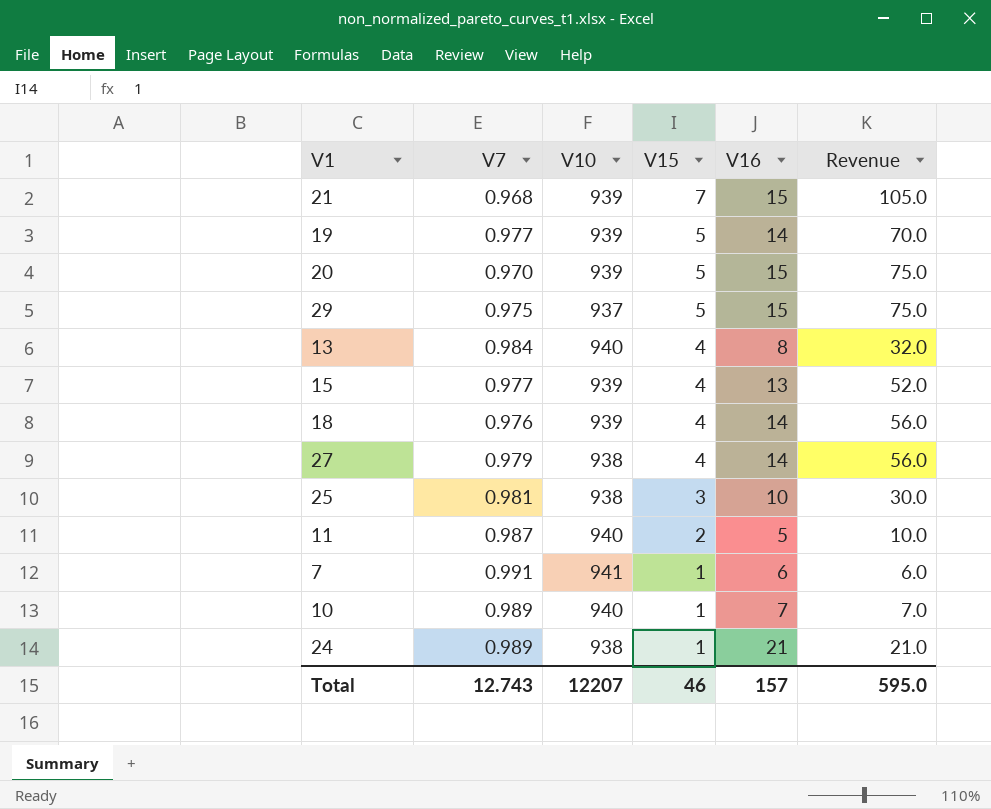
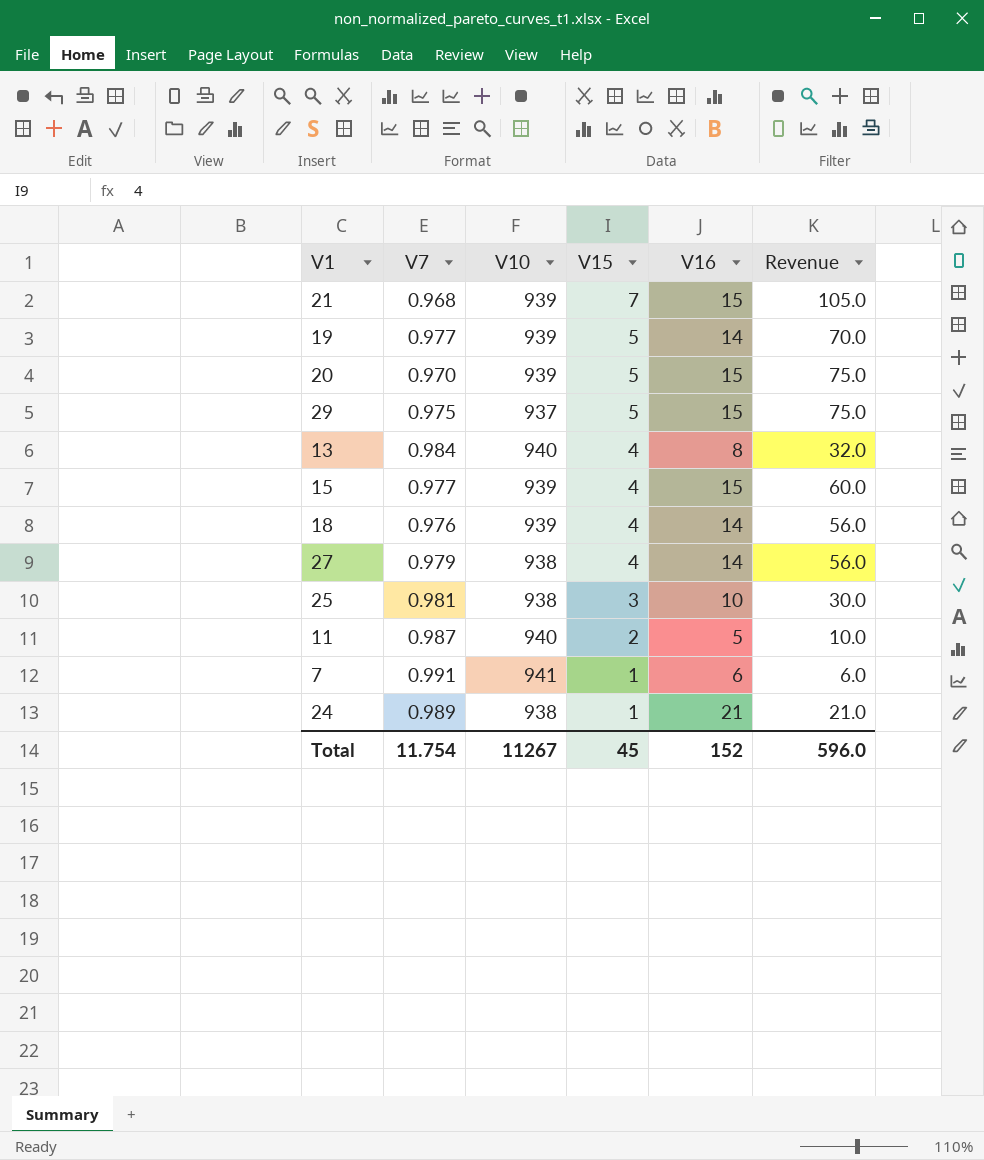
row 10: 0.989 | 940 | 1 | 7 | 7.0 -> none
15 | V16: 13 -> 15
15 | Revenue: 52.0 -> 60.0
Total | V7: 12.743 -> 11.754
Total | V10: 12207 -> 11267
Total | V15: 46 -> 45
Total | V16: 157 -> 152
Total | Revenue: 595.0 -> 596.0

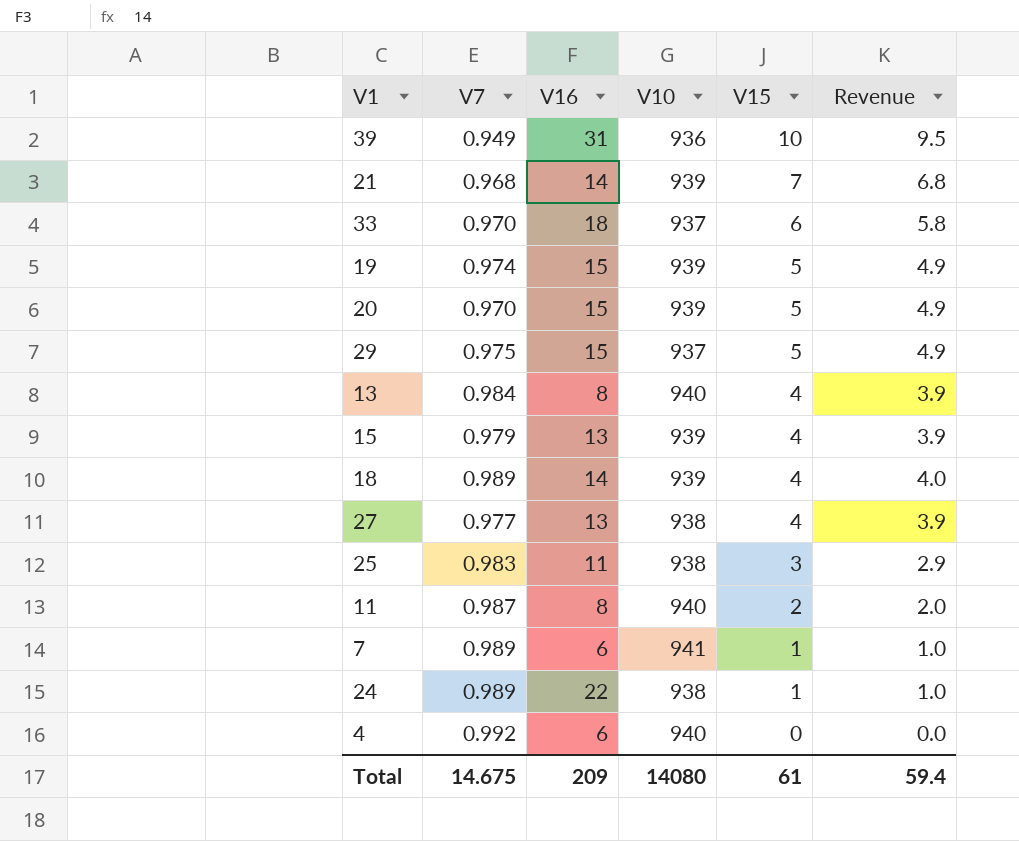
column V16 | position: 5 -> 3
column Revenue | formula: [V15] * [V16] -> [V7] * [V15]
row 39: none -> 0.949 | 31 | 936 | 10 | 9.5
21 | V16: 15 -> 14
row 33: none -> 0.970 | 18 | 937 | 6 | 5.8
19 | V7: 0.977 -> 0.974
19 | V16: 14 -> 15
15 | V7: 0.977 -> 0.979
15 | V16: 15 -> 13
18 | V7: 0.976 -> 0.989
27 | V7: 0.979 -> 0.977
27 | V16: 14 -> 13
25 | V7: 0.981 -> 0.983
25 | V16: 10 -> 11
11 | V16: 5 -> 8
7 | V7: 0.991 -> 0.989
24 | V16: 21 -> 22
row 4: none -> 0.992 | 6 | 940 | 0 | 0.0
Total | V7: 11.754 -> 14.675
Total | V16: 152 -> 209
Total | V10: 11267 -> 14080
Total | V15: 45 -> 61
Total | Revenue: 596.0 -> 59.4

